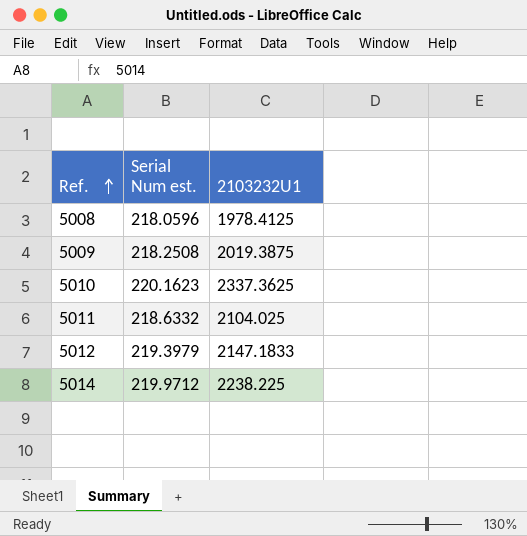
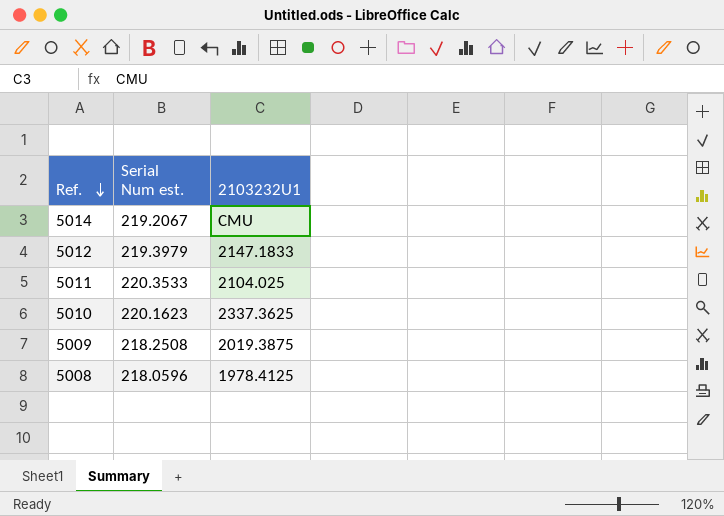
row order: Ref. ascending -> Ref. descending
5014 | Serial Num est.: 219.9712 -> 219.2067
5014 | 2103232U1: 2238.225 -> CMU
5011 | Serial Num est.: 218.6332 -> 220.3533

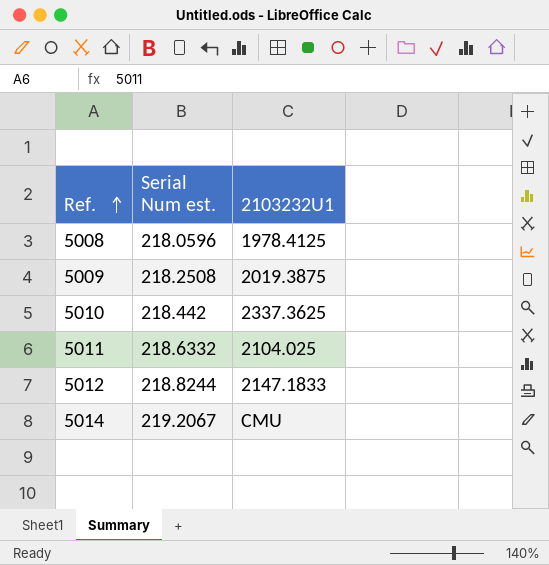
row order: Ref. descending -> Ref. ascending
5010 | Serial Num est.: 220.1623 -> 218.442
5011 | Serial Num est.: 220.3533 -> 218.6332
5012 | Serial Num est.: 219.3979 -> 218.8244

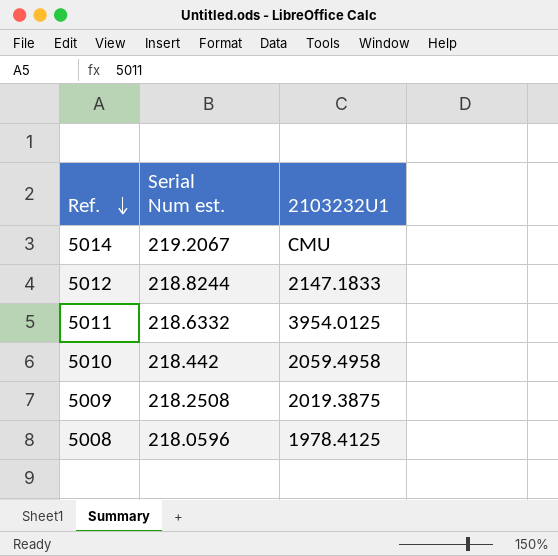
row order: Ref. ascending -> Ref. descending
5011 | 2103232U1: 2104.025 -> 3954.0125
5010 | 2103232U1: 2337.3625 -> 2059.4958

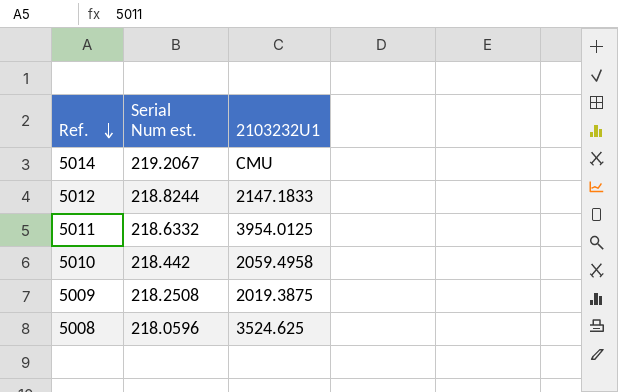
5008 | 2103232U1: 1978.4125 -> 3524.625

